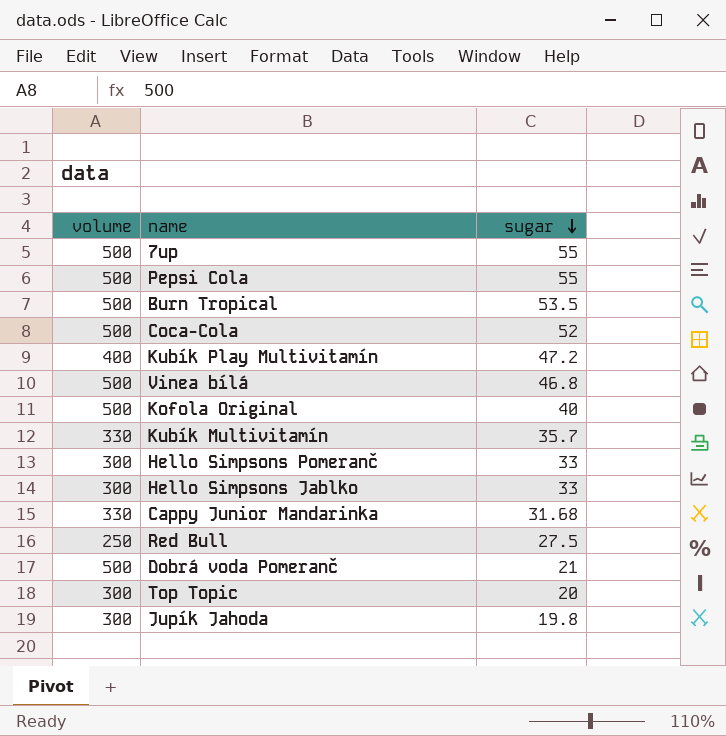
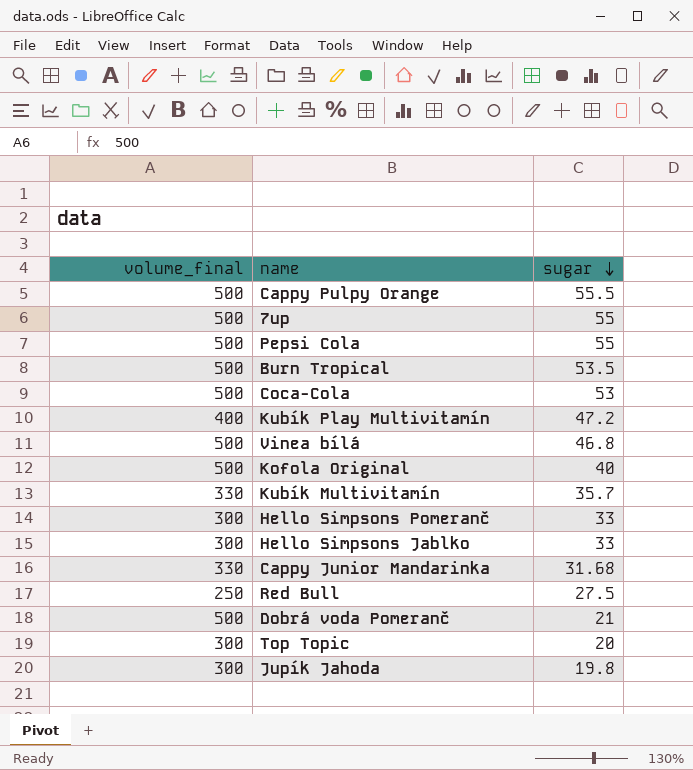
column name: volume -> volume_final
row Cappy Pulpy Orange: none -> 500 | 55.5
Coca-Cola | sugar: 52 -> 53

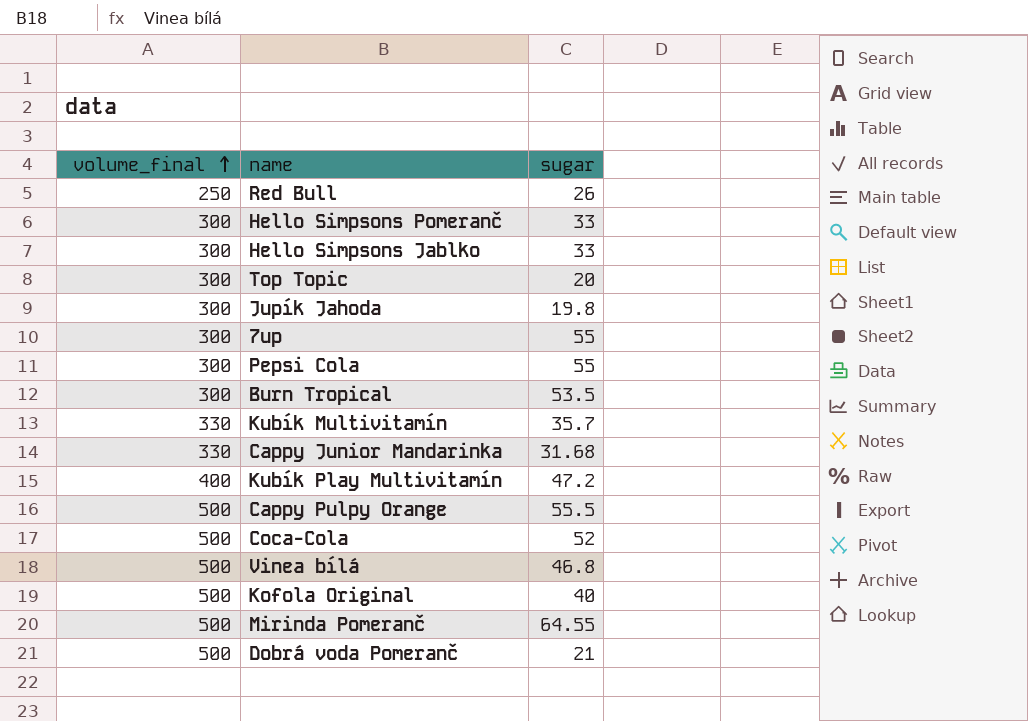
row order: sugar descending -> volume_final ascending
Red Bull | sugar: 27.5 -> 26
7up | volume_final: 500 -> 300
Pepsi Cola | volume_final: 500 -> 300
Burn Tropical | volume_final: 500 -> 300
Coca-Cola | sugar: 53 -> 52
row Mirinda Pomeranč: none -> 500 | 64.55

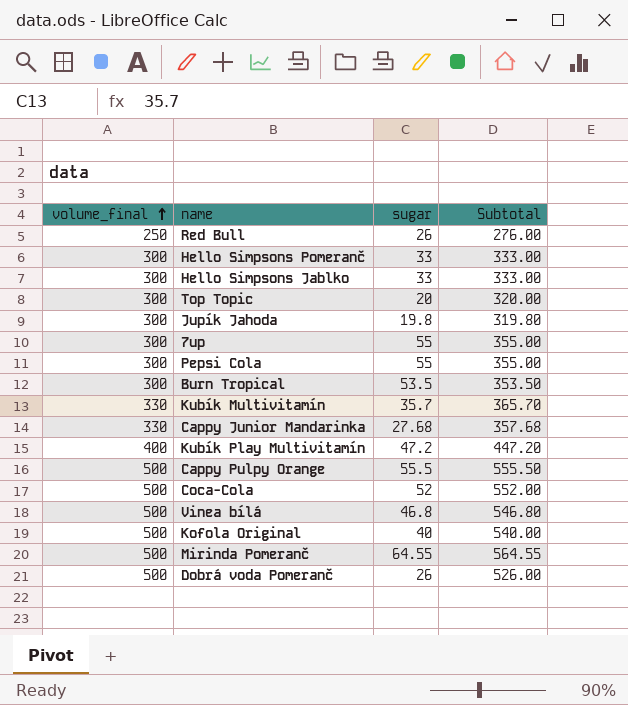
column Subtotal | formula: none -> [volume_final] + [sugar]
Cappy Junior Mandarinka | sugar: 31.68 -> 27.68
Dobrá voda Pomeranč | sugar: 21 -> 26

